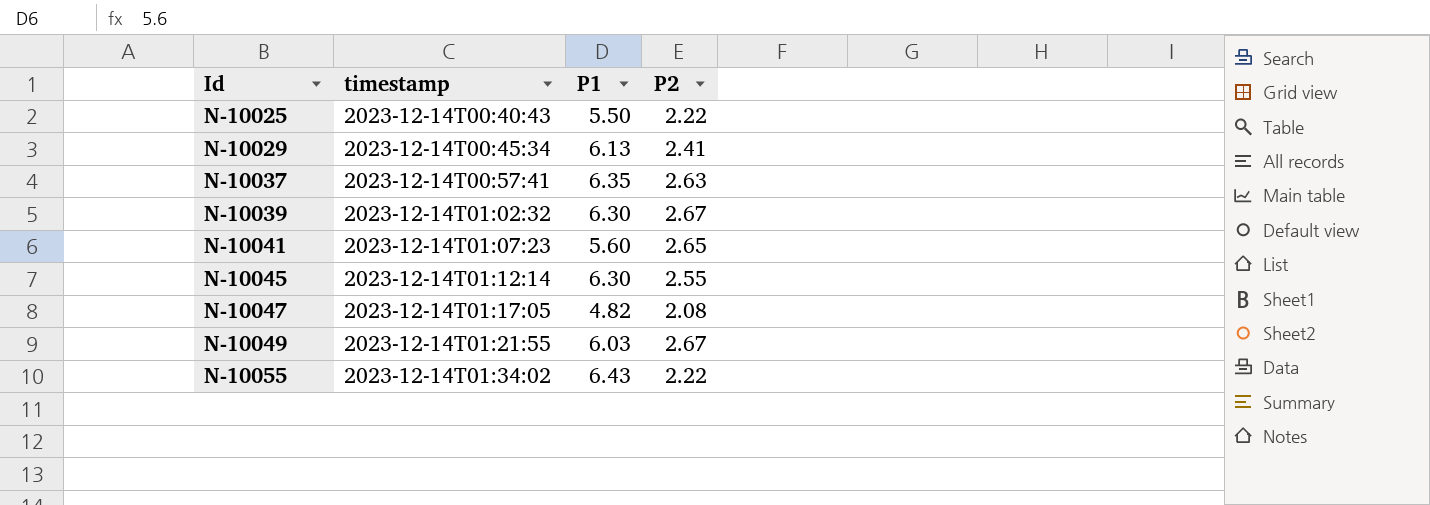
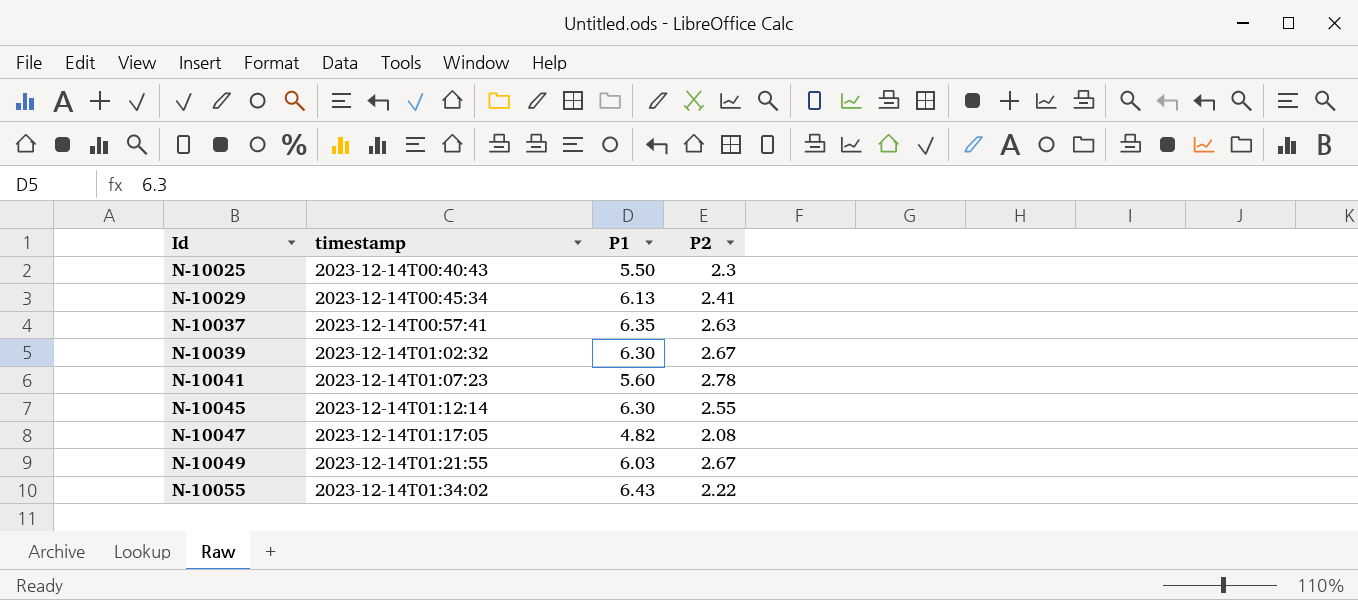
N-10025 | P2: 2.22 -> 2.3
N-10041 | P2: 2.65 -> 2.78

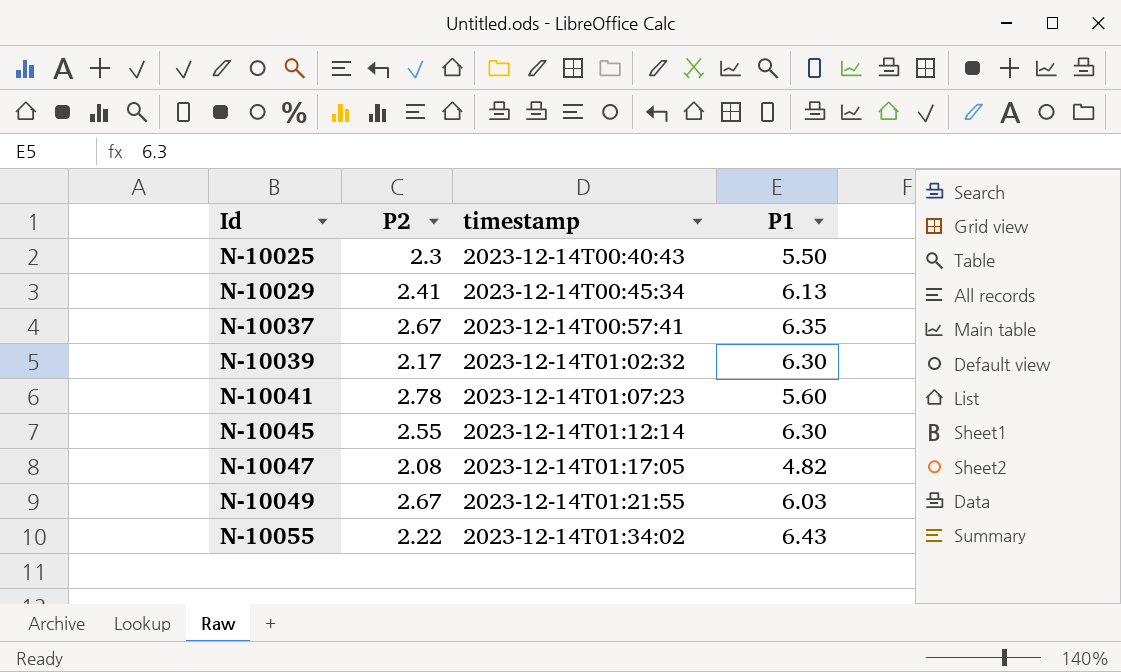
column P2 | position: 4 -> 2
N-10037 | P2: 2.63 -> 2.67
N-10039 | P2: 2.67 -> 2.17

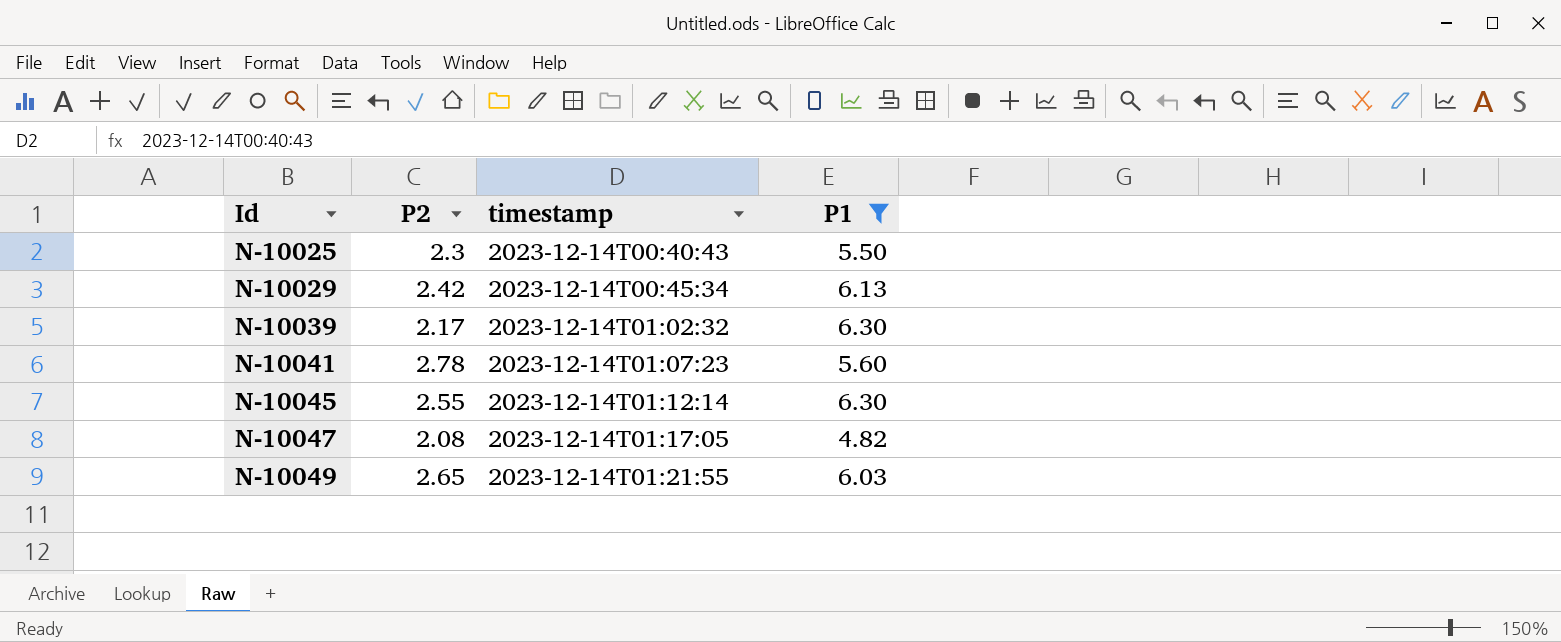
filter: none -> P1 <= 6.30
N-10029 | P2: 2.41 -> 2.42
N-10049 | P2: 2.67 -> 2.65

